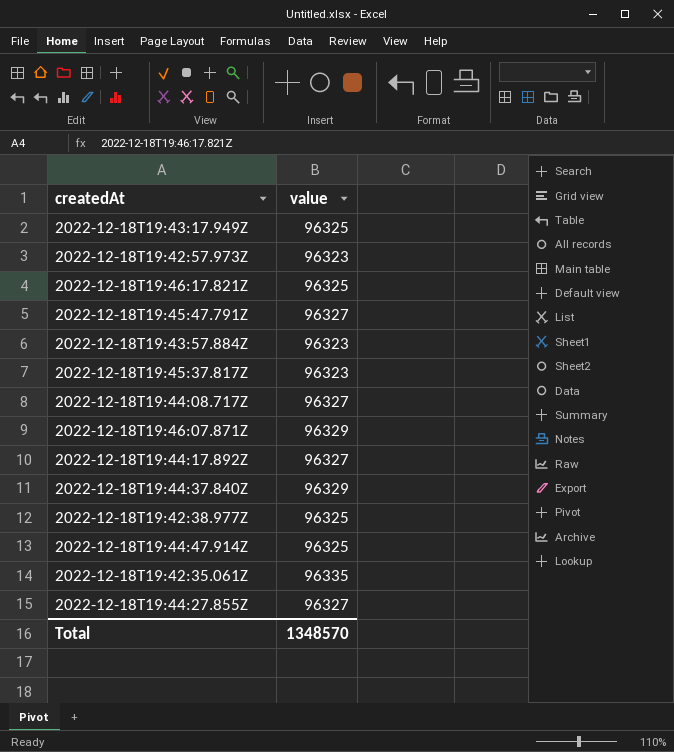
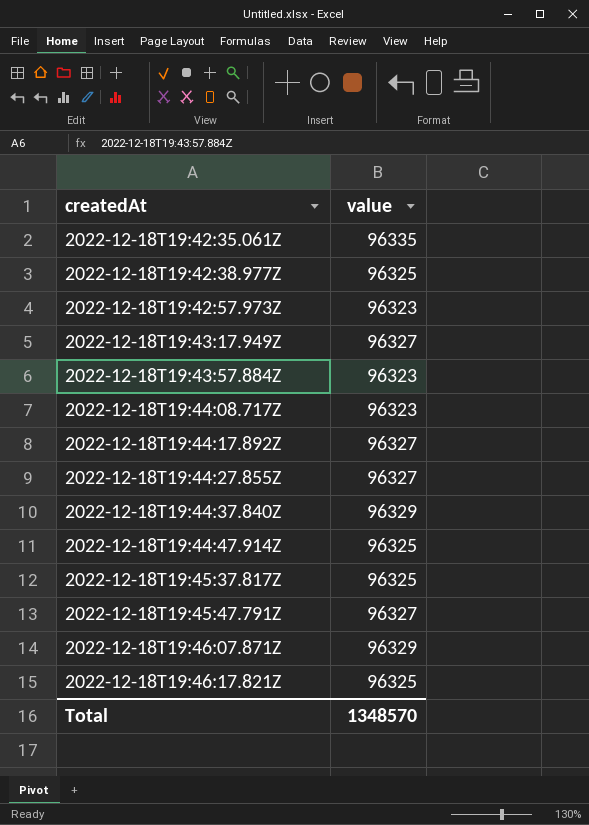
row order: none -> createdAt ascending
2022-12-18T19:43:17.949Z | value: 96325 -> 96327
2022-12-18T19:44:08.717Z | value: 96327 -> 96323
2022-12-18T19:45:37.817Z | value: 96323 -> 96325

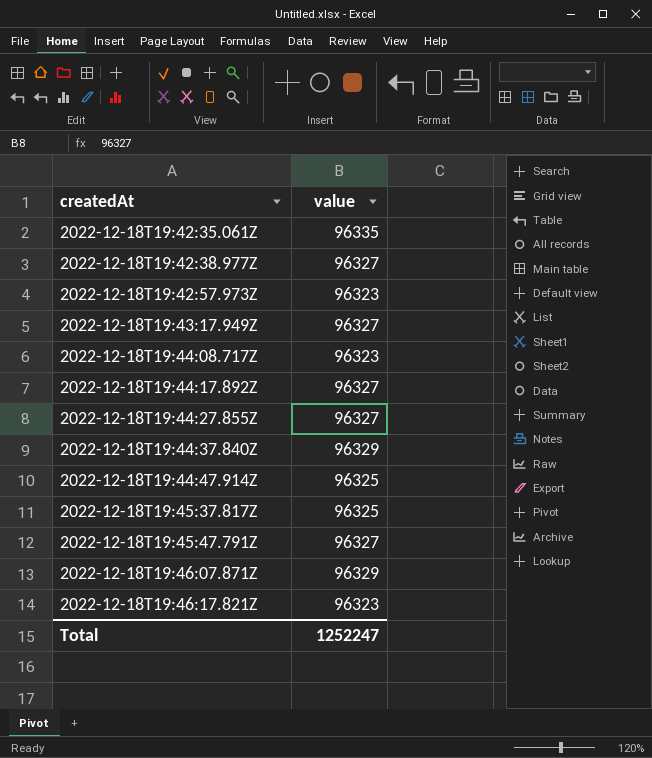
row 2022-12-18T19:43:57.884Z: 96323 -> none
2022-12-18T19:42:38.977Z | value: 96325 -> 96327
2022-12-18T19:46:17.821Z | value: 96325 -> 96323
Total | value: 1348570 -> 1252247

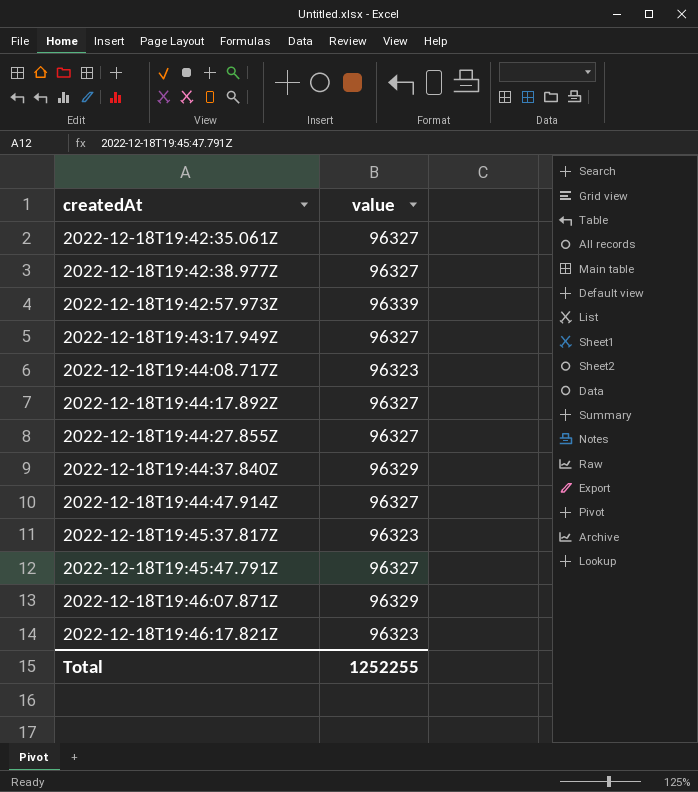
2022-12-18T19:42:35.061Z | value: 96335 -> 96327
2022-12-18T19:42:57.973Z | value: 96323 -> 96339
2022-12-18T19:44:47.914Z | value: 96325 -> 96327
2022-12-18T19:45:37.817Z | value: 96325 -> 96323
Total | value: 1252247 -> 1252255

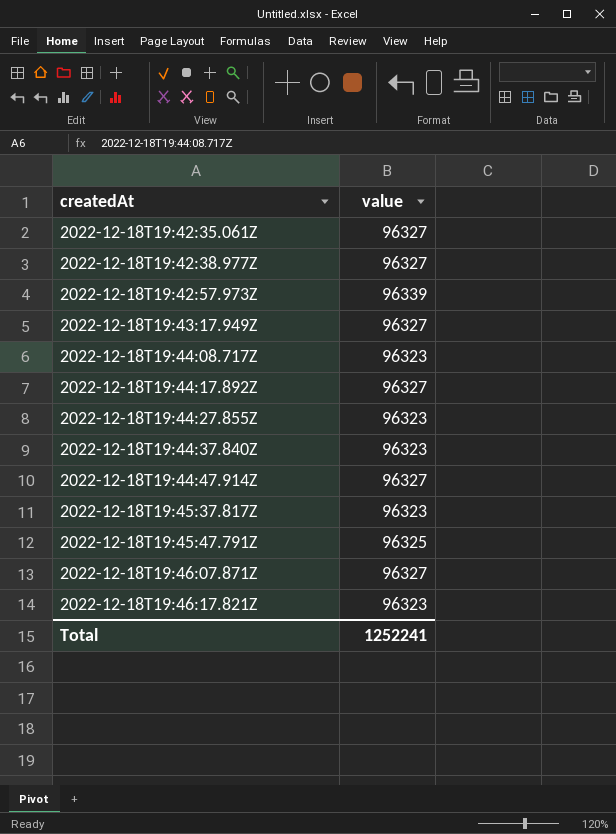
2022-12-18T19:44:27.855Z | value: 96327 -> 96323
2022-12-18T19:44:37.840Z | value: 96329 -> 96323
2022-12-18T19:45:47.791Z | value: 96327 -> 96325
2022-12-18T19:46:07.871Z | value: 96329 -> 96327
Total | value: 1252255 -> 1252241

